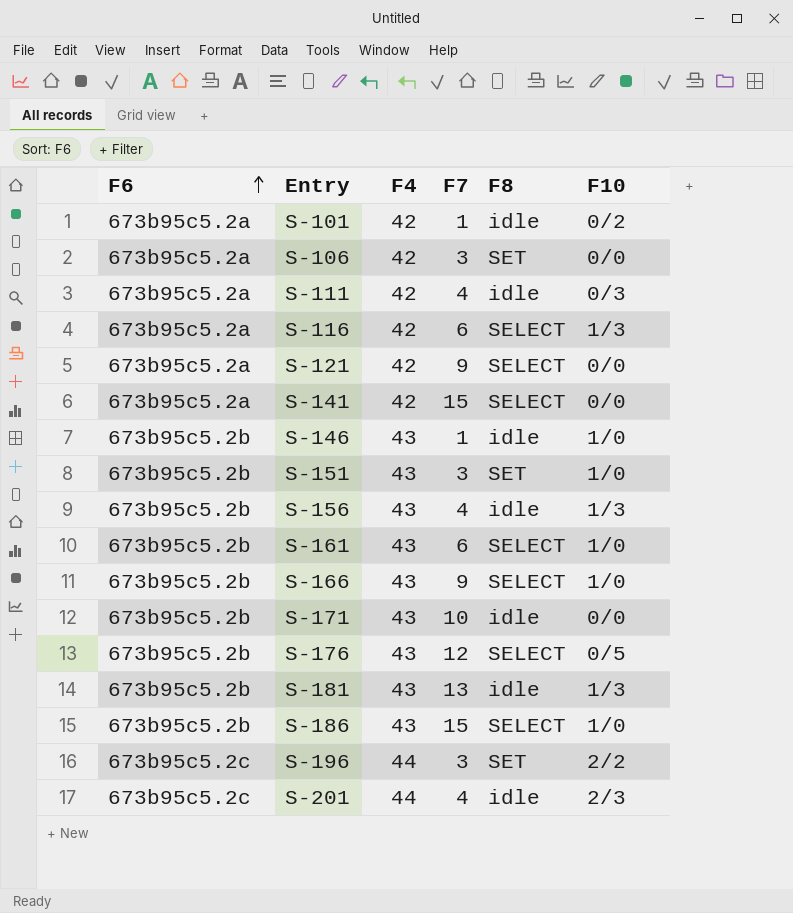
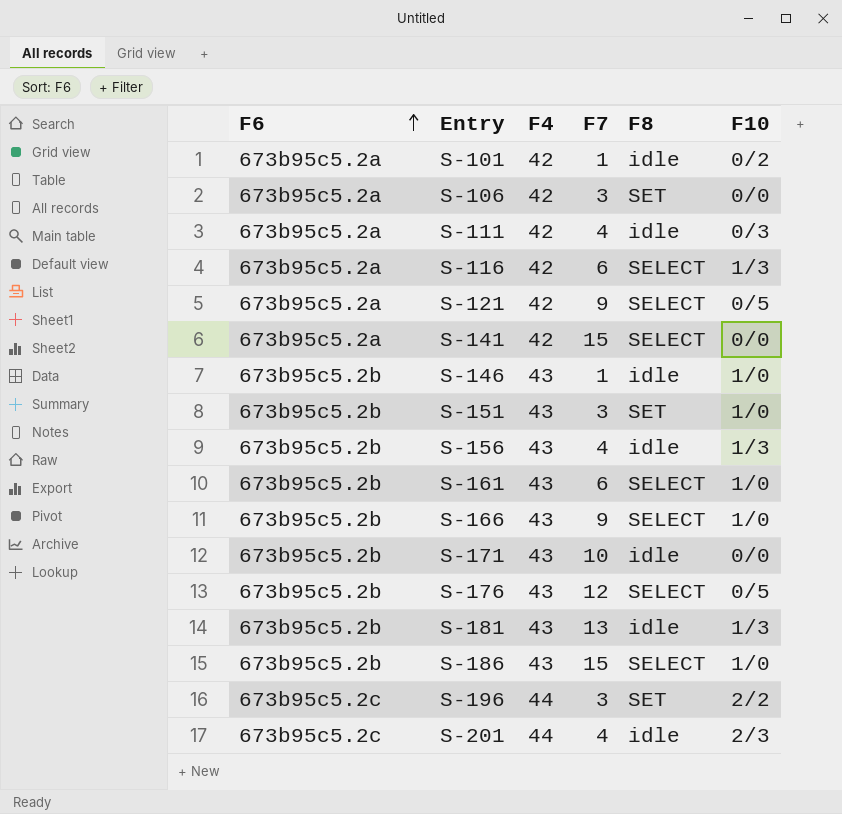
S-121 | F10: 0/0 -> 0/5

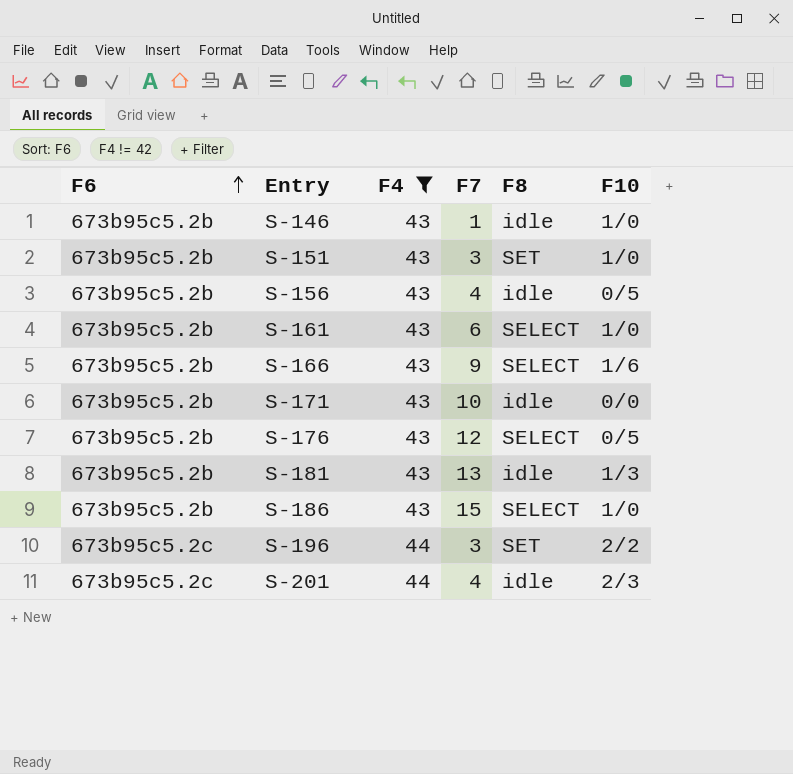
filter: none -> F4 != 42
S-156 | F10: 1/3 -> 0/5
S-166 | F10: 1/0 -> 1/6

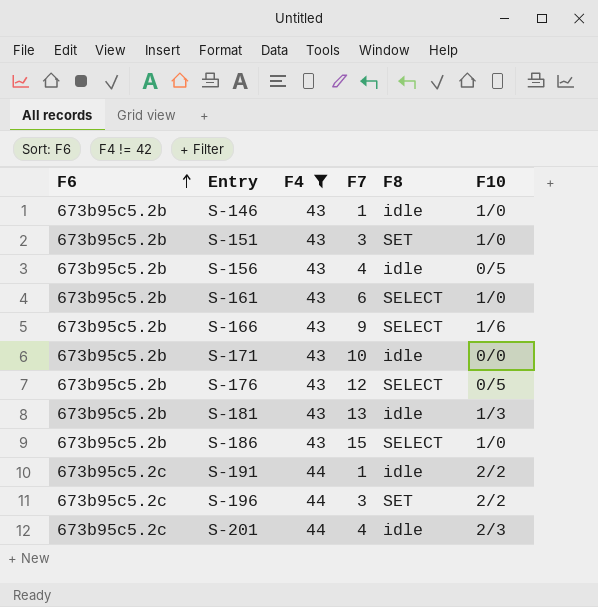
row S-191: none -> 673b95c5.2c | 44 | 1 | idle | 2/2

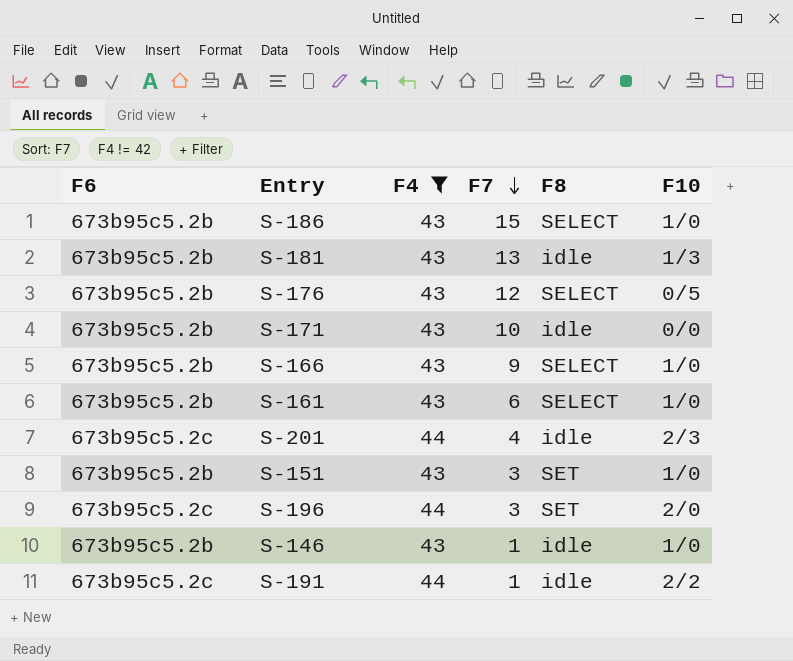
row order: F6 ascending -> F7 descending
row S-156: 673b95c5.2b | 43 | 4 | idle | 0/5 -> none
S-166 | F10: 1/6 -> 1/0
S-196 | F10: 2/2 -> 2/0

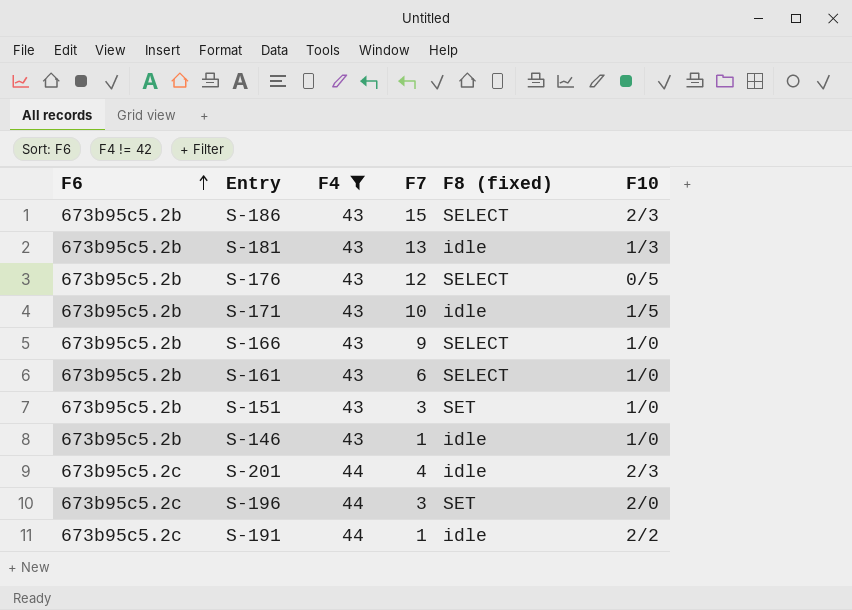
row order: F7 descending -> F6 ascending
column name: F8 -> F8 (fixed)
S-186 | F10: 1/0 -> 2/3
S-171 | F10: 0/0 -> 1/5

